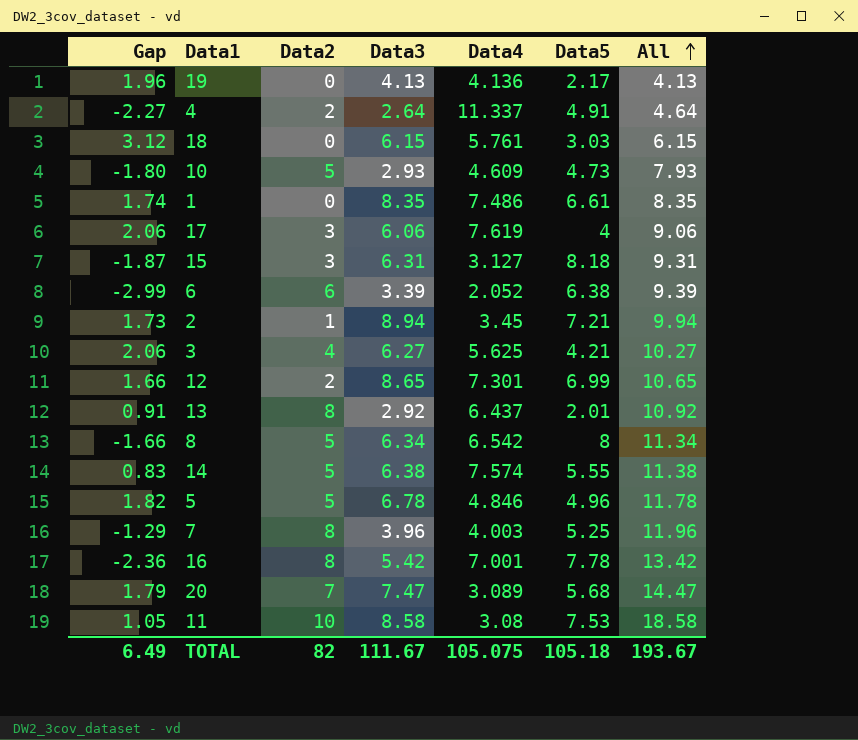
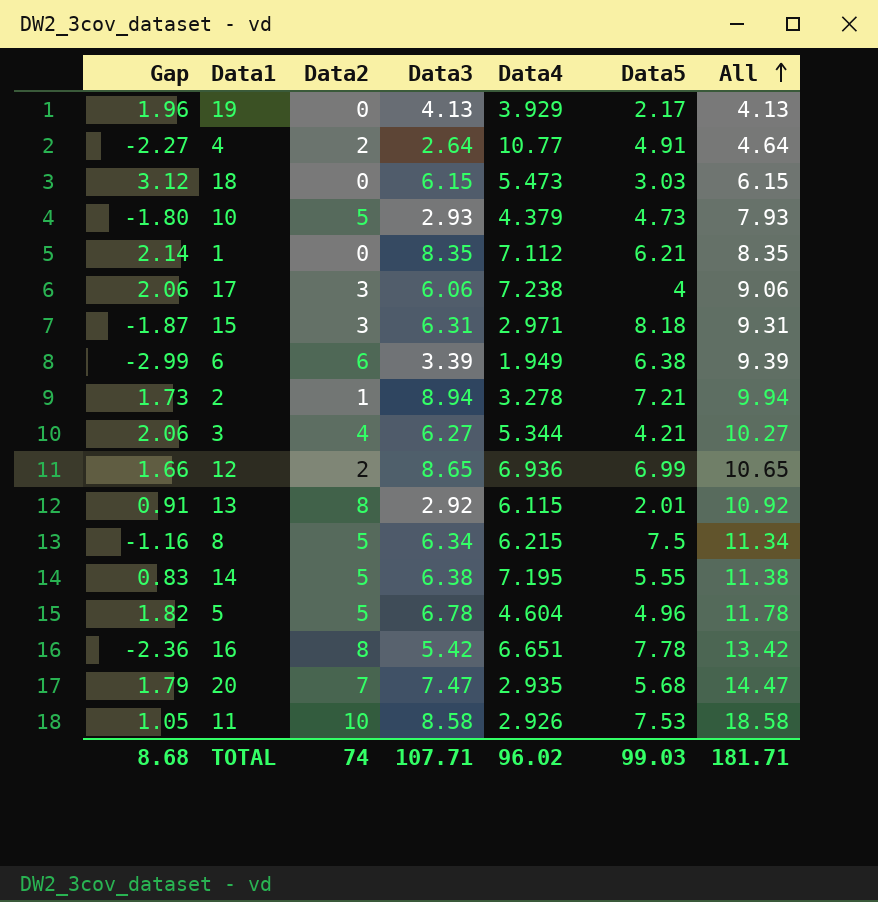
row 7: -1.29 | 8 | 3.96 | 4.003 | 5.25 | 11.96 -> none
19 | Data4: 4.136 -> 3.929
4 | Data4: 11.337 -> 10.77
18 | Data4: 5.761 -> 5.473
10 | Data4: 4.609 -> 4.379
1 | Gap: 1.74 -> 2.14
1 | Data4: 7.486 -> 7.112
1 | Data5: 6.61 -> 6.21
17 | Data4: 7.619 -> 7.238
15 | Data4: 3.127 -> 2.971
6 | Data4: 2.052 -> 1.949
2 | Data4: 3.45 -> 3.278
3 | Data4: 5.625 -> 5.344
12 | Data4: 7.301 -> 6.936
13 | Data4: 6.437 -> 6.115
8 | Gap: -1.66 -> -1.16
8 | Data4: 6.542 -> 6.215
8 | Data5: 8 -> 7.5
14 | Data4: 7.574 -> 7.195
5 | Data4: 4.846 -> 4.604
16 | Data4: 7.001 -> 6.651
20 | Data4: 3.089 -> 2.935
11 | Data4: 3.08 -> 2.926
TOTAL | Gap: 6.49 -> 8.68
TOTAL | Data2: 82 -> 74
TOTAL | Data3: 111.67 -> 107.71
TOTAL | Data4: 105.075 -> 96.02
TOTAL | Data5: 105.18 -> 99.03
TOTAL | All: 193.67 -> 181.71

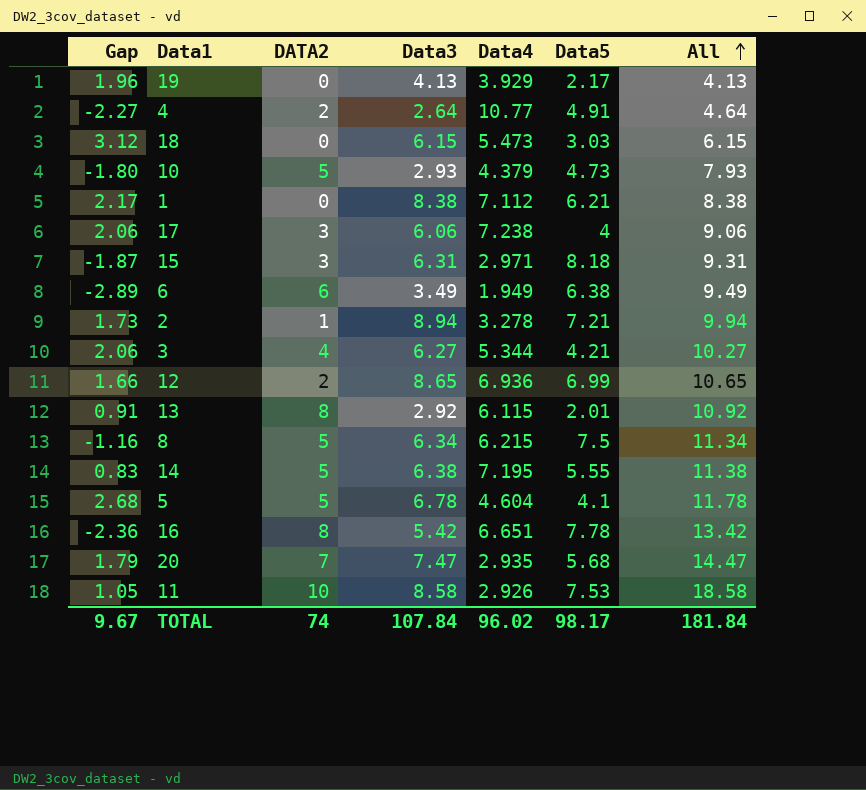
column name: Data2 -> DATA2
1 | Gap: 2.14 -> 2.17
1 | Data3: 8.35 -> 8.38
1 | All: 8.35 -> 8.38
6 | Gap: -2.99 -> -2.89
6 | Data3: 3.39 -> 3.49
6 | All: 9.39 -> 9.49
5 | Gap: 1.82 -> 2.68
5 | Data5: 4.96 -> 4.1
TOTAL | Gap: 8.68 -> 9.67
TOTAL | Data3: 107.71 -> 107.84
TOTAL | Data5: 99.03 -> 98.17
TOTAL | All: 181.71 -> 181.84

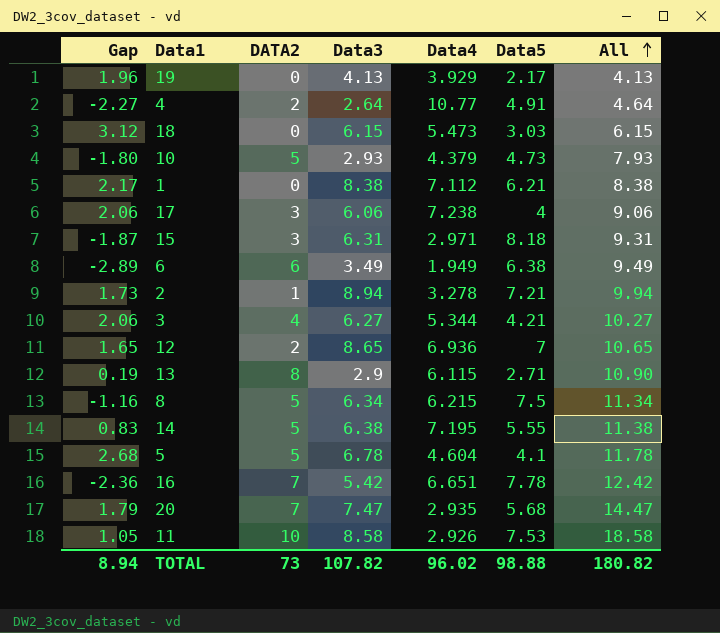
12 | Gap: 1.66 -> 1.65
12 | Data5: 6.99 -> 7
13 | Gap: 0.91 -> 0.19
13 | Data3: 2.92 -> 2.9
13 | Data5: 2.01 -> 2.71
13 | All: 10.92 -> 10.90
16 | DATA2: 8 -> 7
16 | All: 13.42 -> 12.42
TOTAL | Gap: 9.67 -> 8.94
TOTAL | DATA2: 74 -> 73
TOTAL | Data3: 107.84 -> 107.82
TOTAL | Data5: 98.17 -> 98.88
TOTAL | All: 181.84 -> 180.82

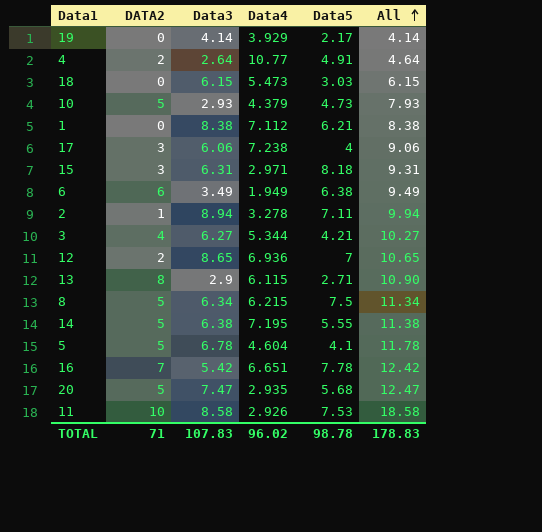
column Gap | formula: [Data3] - [Data5] -> none
19 | Data3: 4.13 -> 4.14
19 | All: 4.13 -> 4.14
2 | Data5: 7.21 -> 7.11
20 | DATA2: 7 -> 5
20 | All: 14.47 -> 12.47
TOTAL | DATA2: 73 -> 71
TOTAL | Data3: 107.82 -> 107.83
TOTAL | Data5: 98.88 -> 98.78
TOTAL | All: 180.82 -> 178.83

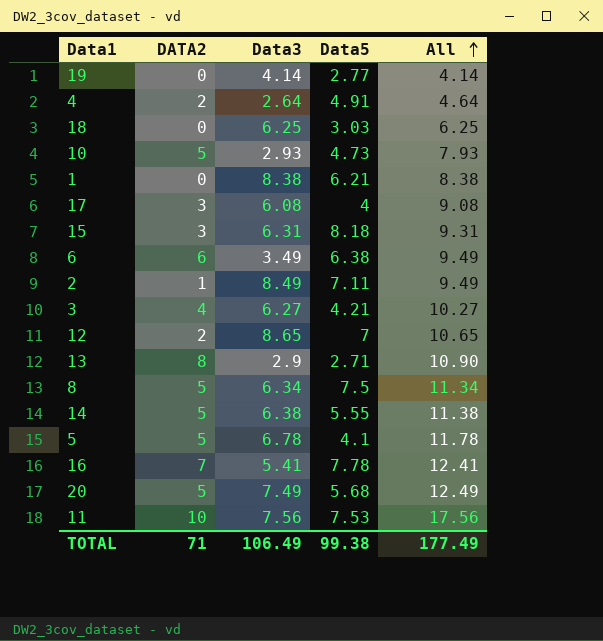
column Data4 | position: 4 -> none
19 | Data5: 2.17 -> 2.77
18 | Data3: 6.15 -> 6.25
18 | All: 6.15 -> 6.25
17 | Data3: 6.06 -> 6.08
17 | All: 9.06 -> 9.08
2 | Data3: 8.94 -> 8.49
2 | All: 9.94 -> 9.49
16 | Data3: 5.42 -> 5.41
16 | All: 12.42 -> 12.41
20 | Data3: 7.47 -> 7.49
20 | All: 12.47 -> 12.49
11 | Data3: 8.58 -> 7.56
11 | All: 18.58 -> 17.56
TOTAL | Data3: 107.83 -> 106.49
TOTAL | Data5: 98.78 -> 99.38
TOTAL | All: 178.83 -> 177.49

